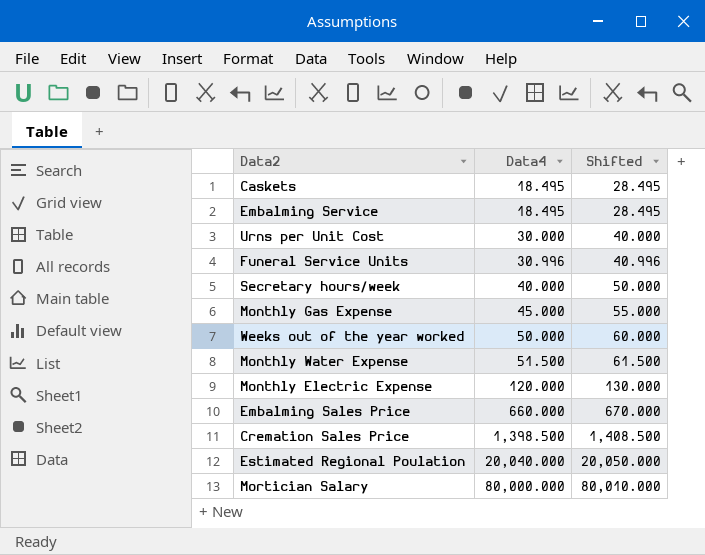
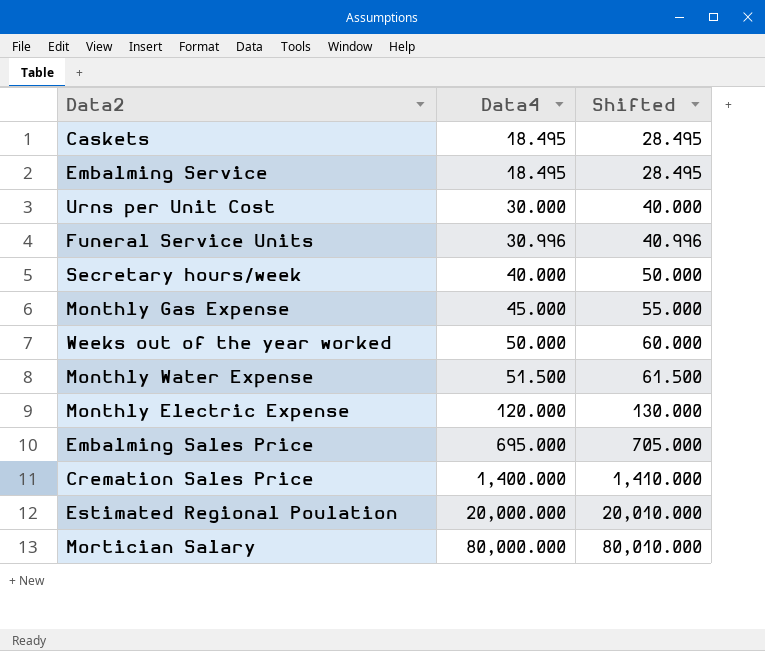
Embalming Sales Price | Data4: 660.000 -> 695.000
Embalming Sales Price | Shifted: 670.000 -> 705.000
Cremation Sales Price | Data4: 1,398.500 -> 1,400.000
Cremation Sales Price | Shifted: 1,408.500 -> 1,410.000
Estimated Regional Poulation | Data4: 20,040.000 -> 20,000.000
Estimated Regional Poulation | Shifted: 20,050.000 -> 20,010.000

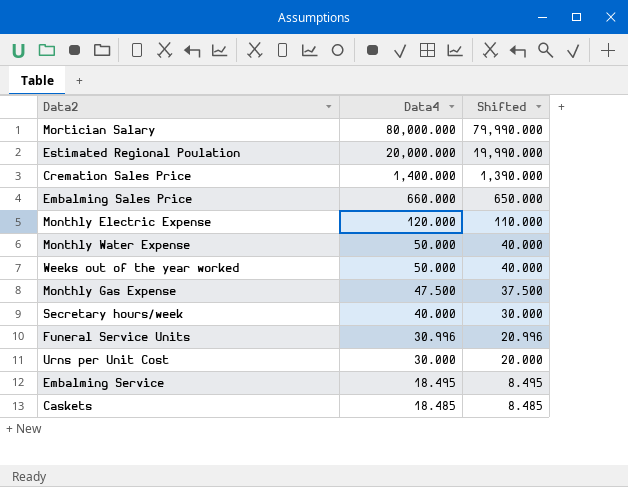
row order: Data4 ascending -> Data4 descending
column Shifted | formula: [Data4] + 10 -> [Data4] - 10
Embalming Sales Price | Data4: 695.000 -> 660.000
Monthly Water Expense | Data4: 51.500 -> 50.000
Monthly Gas Expense | Data4: 45.000 -> 47.500
Caskets | Data4: 18.495 -> 18.485

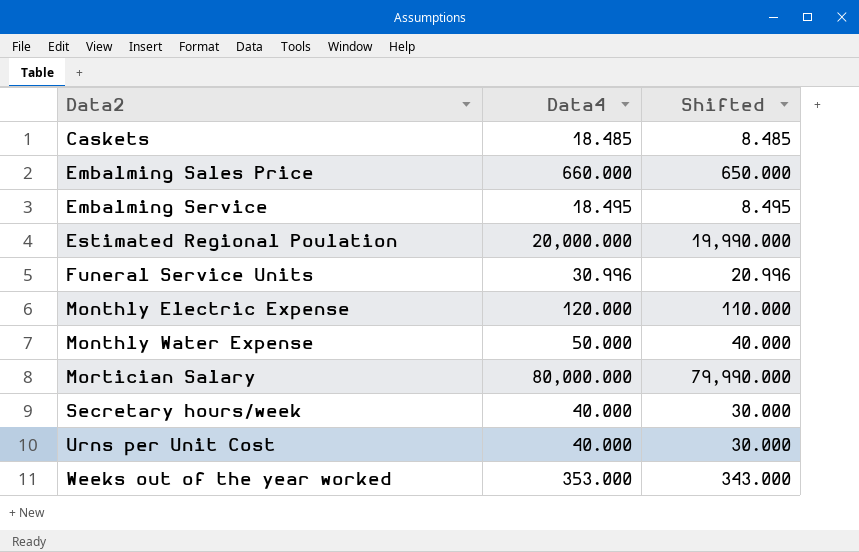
row order: Data4 descending -> Data2 ascending
row Cremation Sales Price: 1,400.000 | 1,390.000 -> none
row Monthly Gas Expense: 47.500 | 37.500 -> none
Urns per Unit Cost | Data4: 30.000 -> 40.000
Urns per Unit Cost | Shifted: 20.000 -> 30.000
Weeks out of the year worked | Data4: 50.000 -> 353.000
Weeks out of the year worked | Shifted: 40.000 -> 343.000

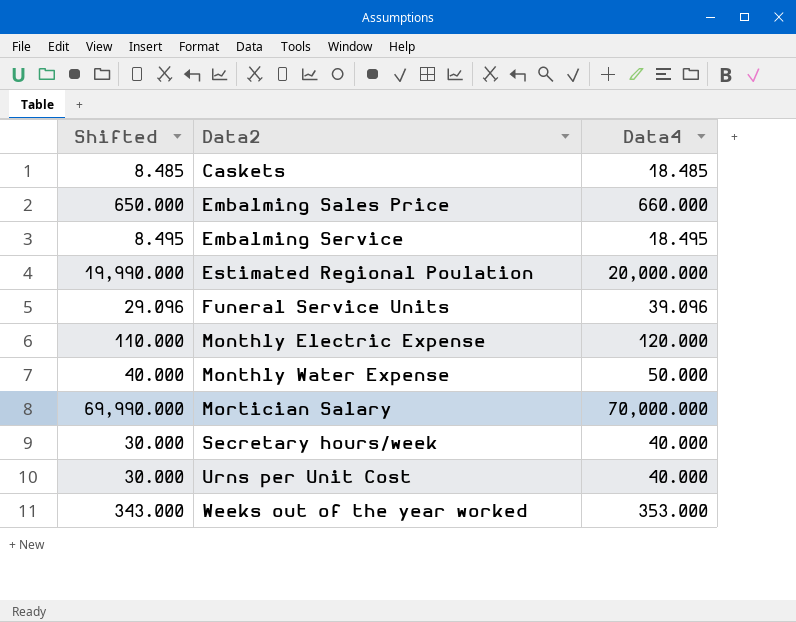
column Shifted | position: 3 -> 1
Funeral Service Units | Shifted: 20.996 -> 29.096
Funeral Service Units | Data4: 30.996 -> 39.096
Mortician Salary | Shifted: 79,990.000 -> 69,990.000
Mortician Salary | Data4: 80,000.000 -> 70,000.000

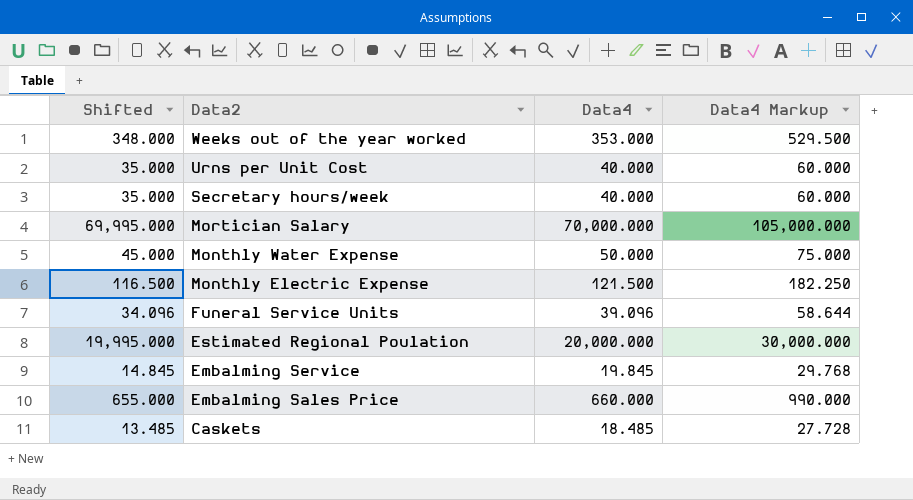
row order: Data2 ascending -> Data2 descending
column Shifted | formula: [Data4] - 10 -> [Data4] - 5
column Data4 Markup | formula: none -> [Data4] * 1.5
Monthly Electric Expense | Data4: 120.000 -> 121.500
Embalming Service | Data4: 18.495 -> 19.845

